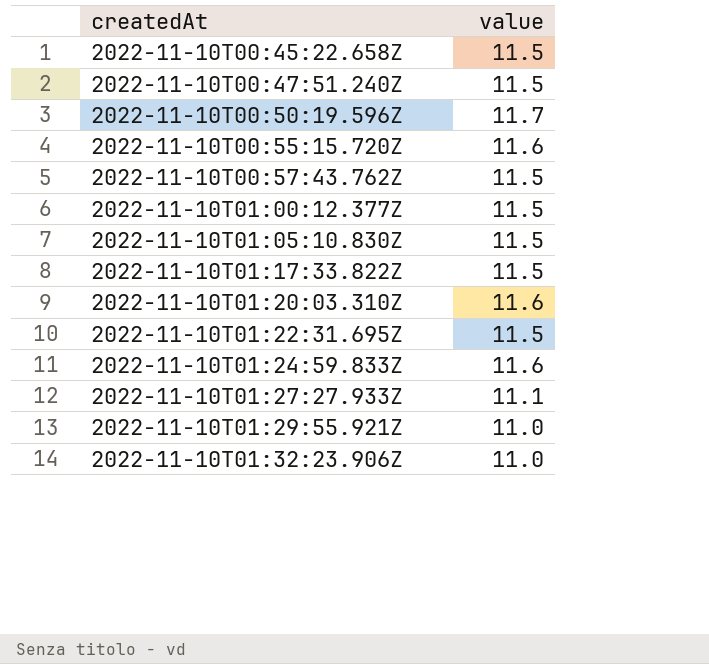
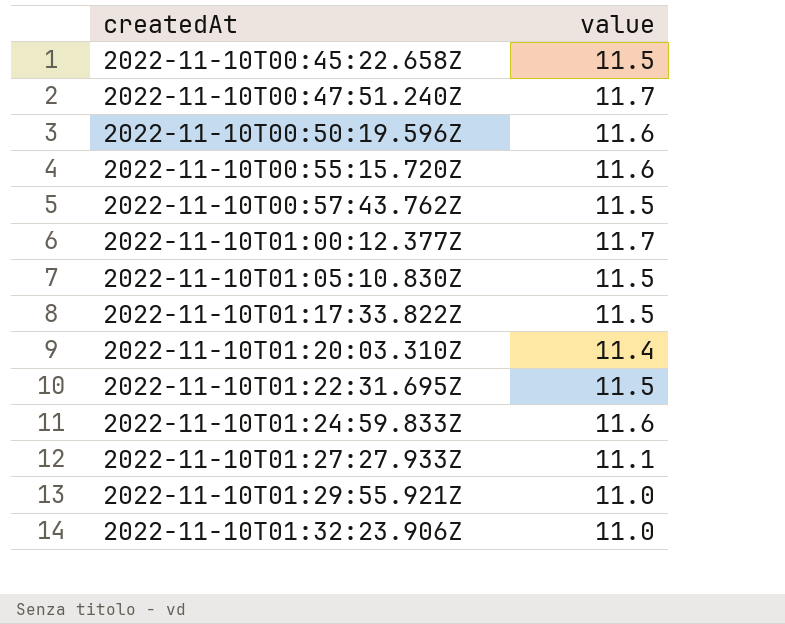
2022-11-10T00:47:51.240Z | value: 11.5 -> 11.7
2022-11-10T00:50:19.596Z | value: 11.7 -> 11.6
2022-11-10T01:00:12.377Z | value: 11.5 -> 11.7
2022-11-10T01:20:03.310Z | value: 11.6 -> 11.4

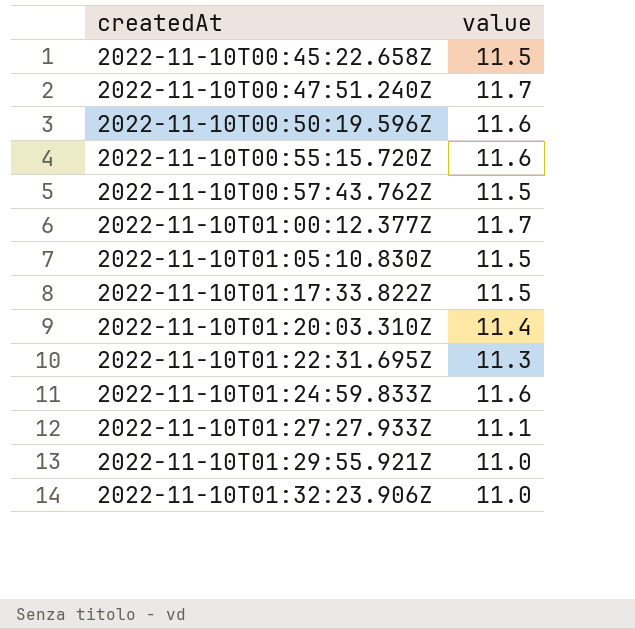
2022-11-10T01:22:31.695Z | value: 11.5 -> 11.3

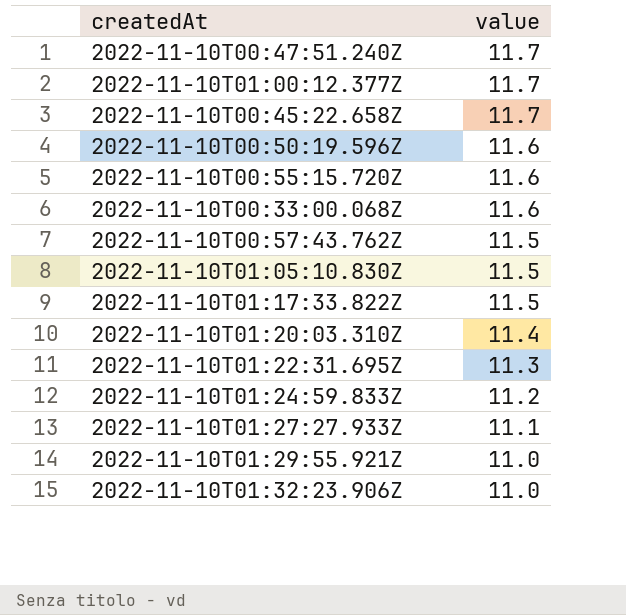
row order: createdAt ascending -> value descending
2022-11-10T00:45:22.658Z | value: 11.5 -> 11.7
row 2022-11-10T00:33:00.068Z: none -> 11.6
2022-11-10T01:24:59.833Z | value: 11.6 -> 11.2

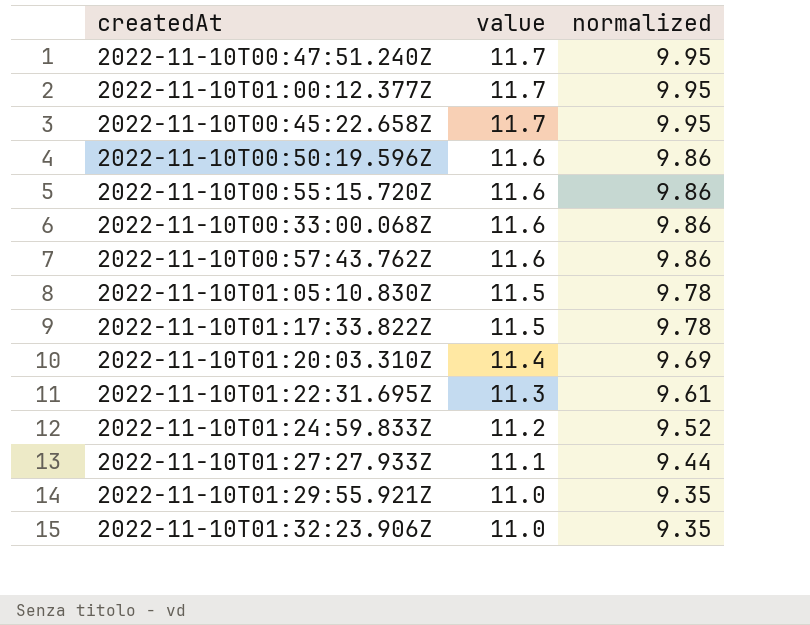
column normalized | formula: none -> [value] * 0.85
2022-11-10T00:57:43.762Z | value: 11.5 -> 11.6

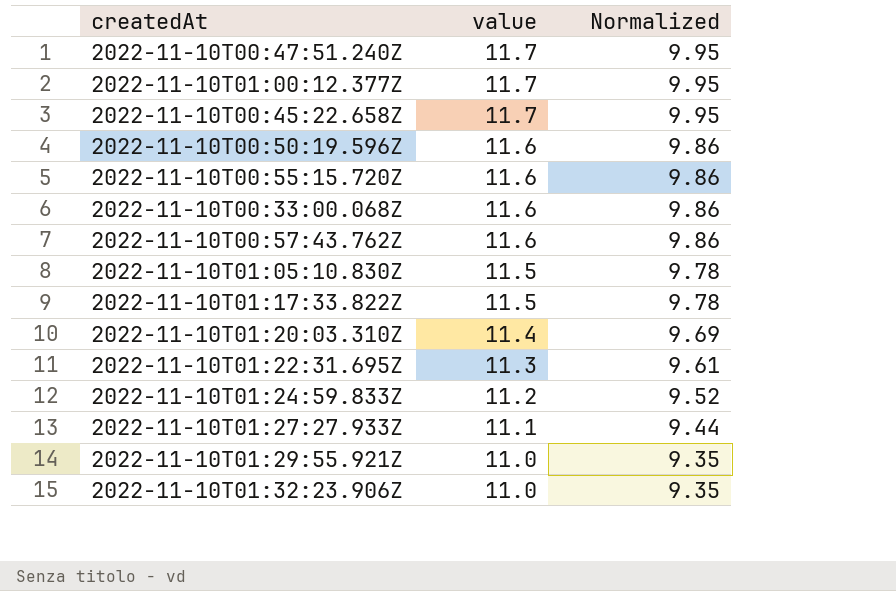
column name: normalized -> Normalized

